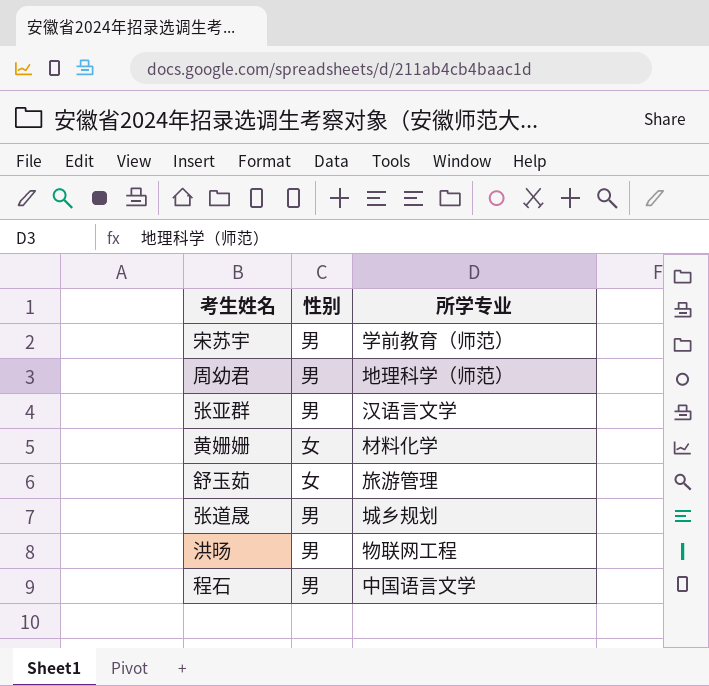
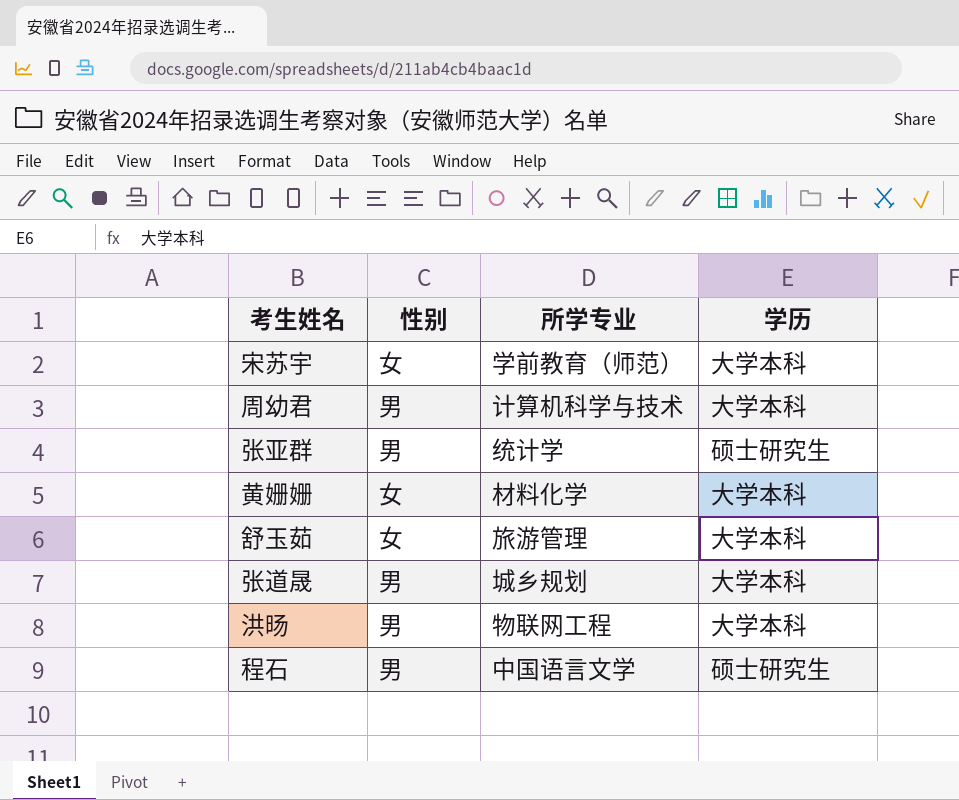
column 学历 | position: none -> 4
宋苏宇 | 性别: 男 -> 女
周幼君 | 所学专业: 地理科学（师范） -> 计算机科学与技术
张亚群 | 所学专业: 汉语言文学 -> 统计学

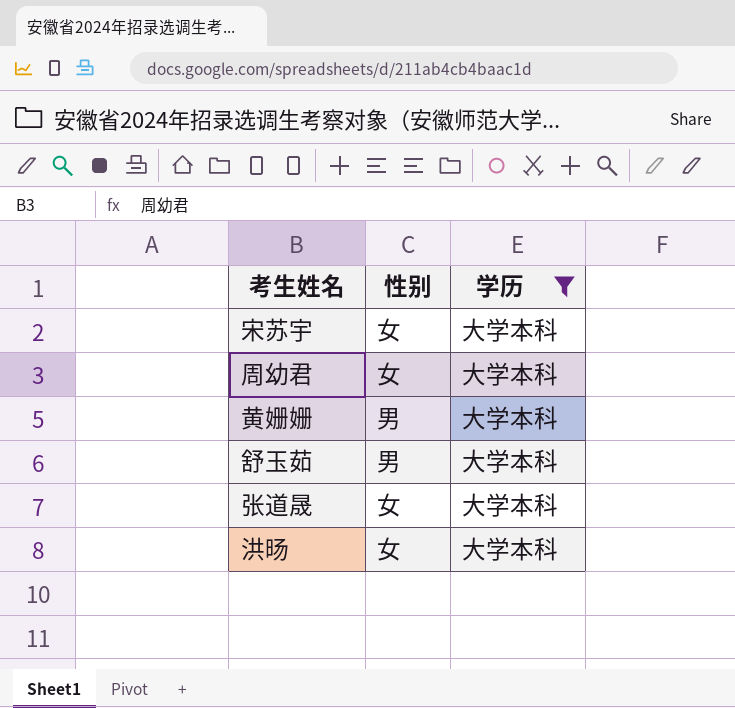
filter: none -> 学历 = 大学本科
column 所学专业 | position: 3 -> none
周幼君 | 性别: 男 -> 女
黄姗姗 | 性别: 女 -> 男
舒玉茹 | 性别: 女 -> 男
张道晟 | 性别: 男 -> 女
洪旸 | 性别: 男 -> 女

